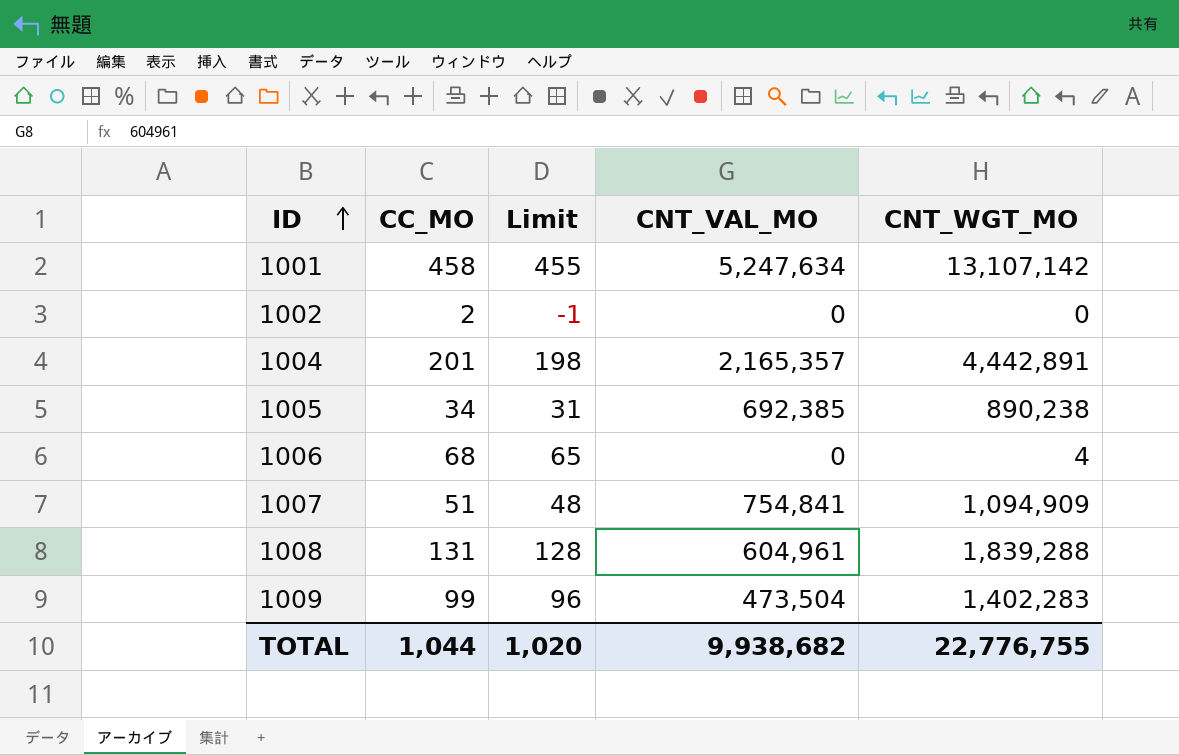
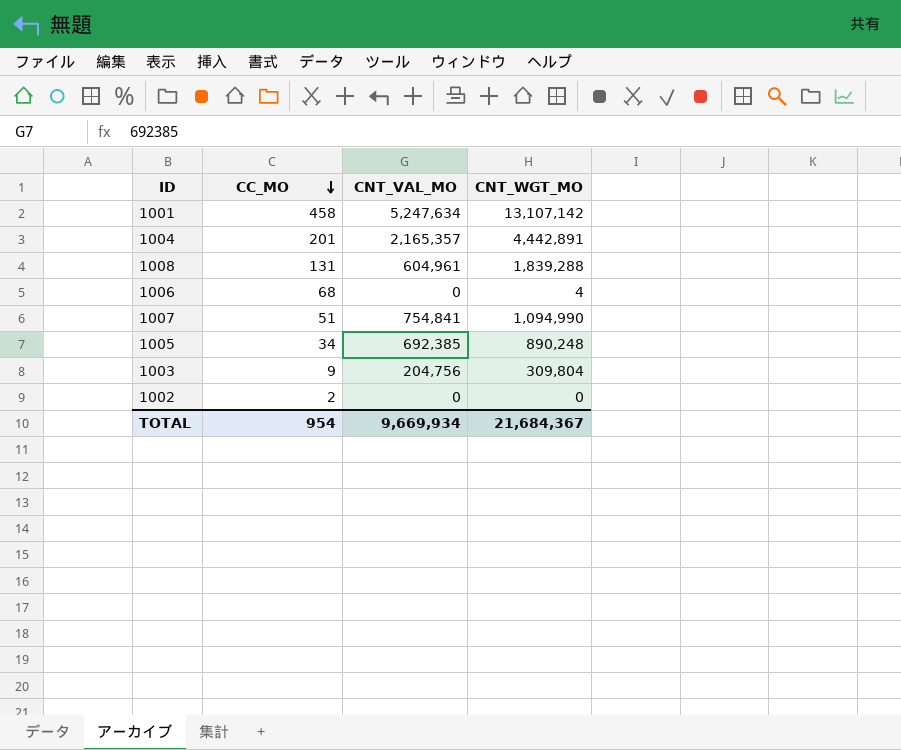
row order: ID ascending -> CC_MO descending
column Limit | formula: [CC_MO] - 3 -> none
row 1009: 99 | 96 | 473,504 | 1,402,283 -> none
1007 | CNT_WGT_MO: 1,094,909 -> 1,094,990
1005 | CNT_WGT_MO: 890,238 -> 890,248
row 1003: none -> 9 | 204,756 | 309,804
TOTAL | CC_MO: 1,044 -> 954
TOTAL | CNT_VAL_MO: 9,938,682 -> 9,669,934
TOTAL | CNT_WGT_MO: 22,776,755 -> 21,684,367

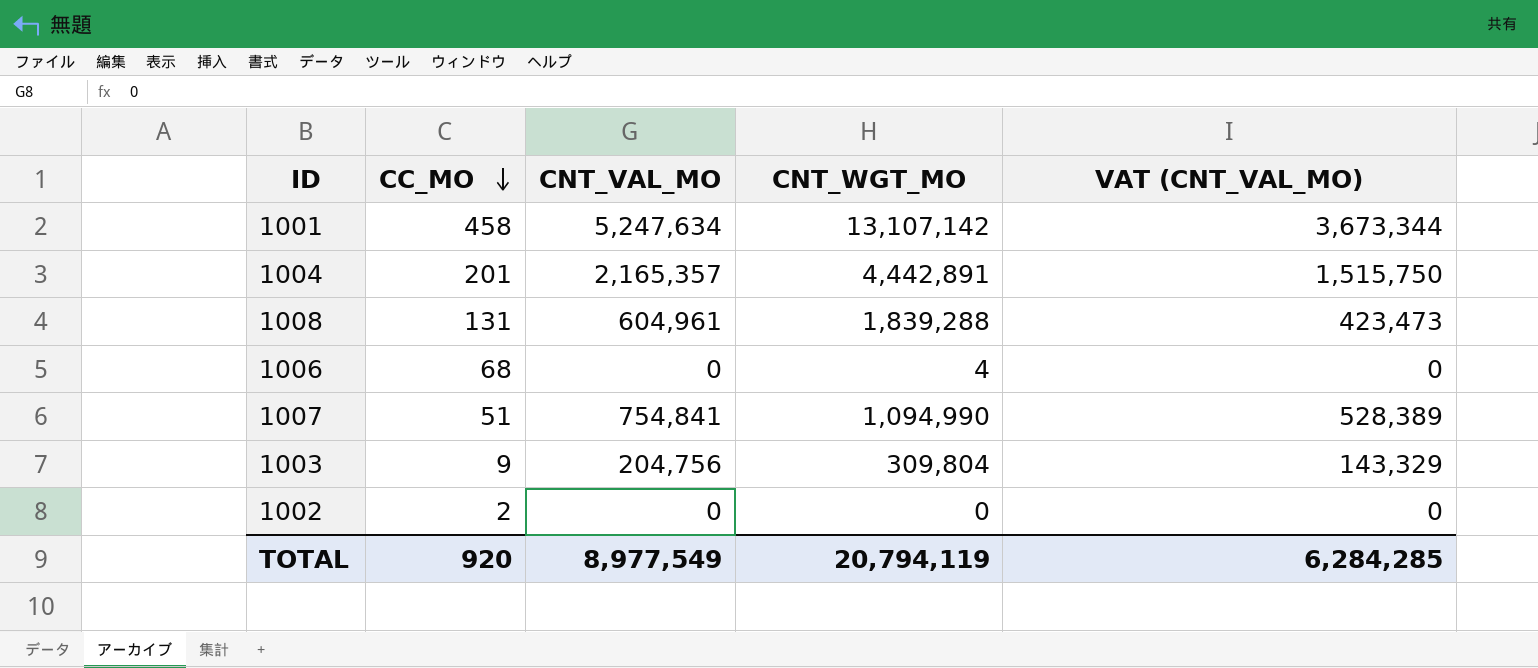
column VAT (CNT_VAL_MO) | formula: none -> [CNT_VAL_MO] * 0.7
row 1005: 34 | 692,385 | 890,248 -> none
TOTAL | CC_MO: 954 -> 920
TOTAL | CNT_VAL_MO: 9,669,934 -> 8,977,549
TOTAL | CNT_WGT_MO: 21,684,367 -> 20,794,119

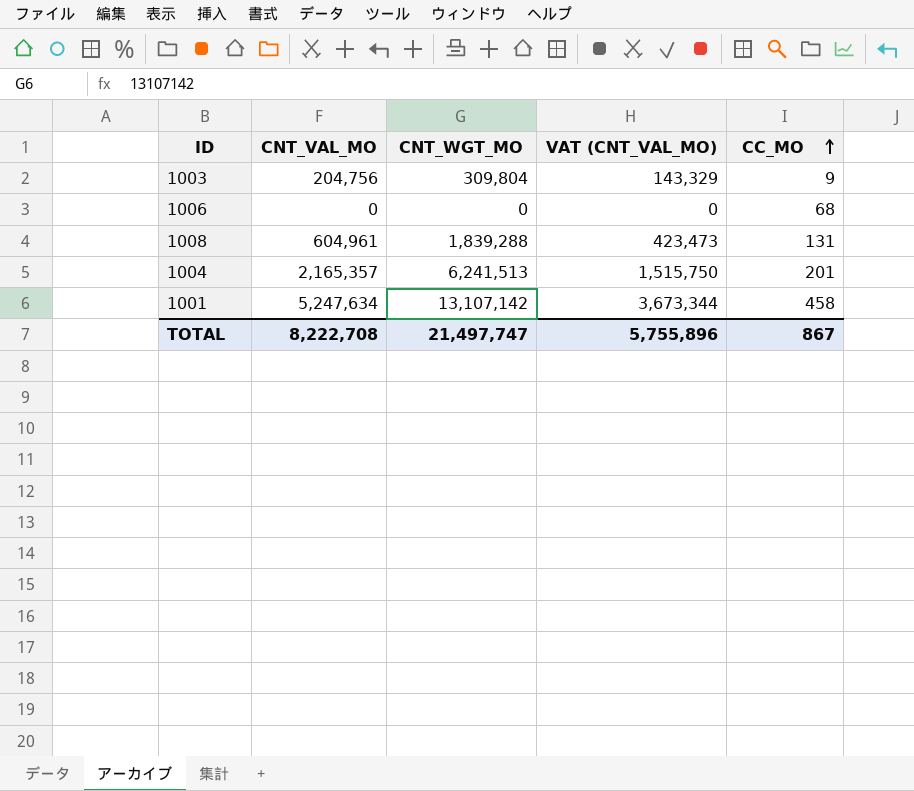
row order: CC_MO descending -> CC_MO ascending
column CC_MO | position: 2 -> 5
row 1007: 51 | 754,841 | 1,094,990 | 528,389 -> none
row 1002: 2 | 0 | 0 | 0 -> none
1006 | CNT_WGT_MO: 4 -> 0
1004 | CNT_WGT_MO: 4,442,891 -> 6,241,513
TOTAL | CNT_VAL_MO: 8,977,549 -> 8,222,708
TOTAL | CNT_WGT_MO: 20,794,119 -> 21,497,747
TOTAL | VAT (CNT_VAL_MO): 6,284,285 -> 5,755,896
TOTAL | CC_MO: 920 -> 867

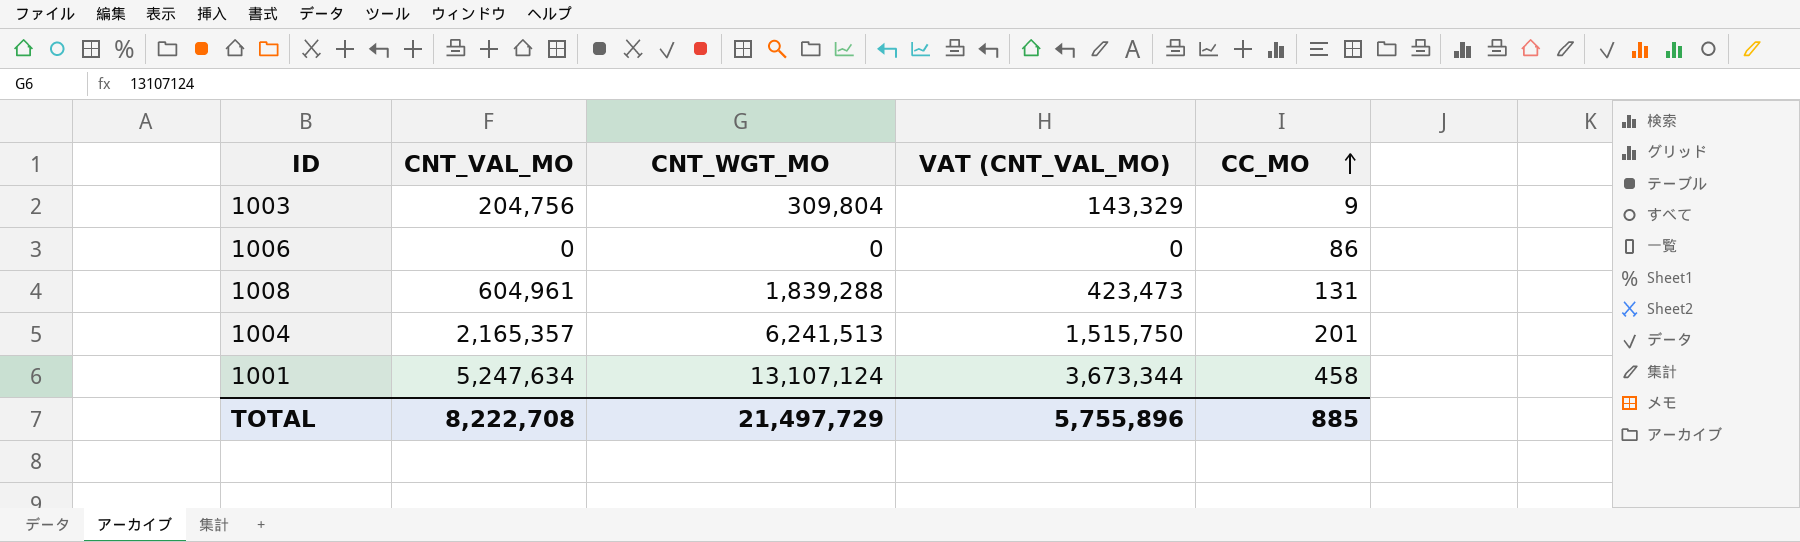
1006 | CC_MO: 68 -> 86
1001 | CNT_WGT_MO: 13,107,142 -> 13,107,124
TOTAL | CNT_WGT_MO: 21,497,747 -> 21,497,729
TOTAL | CC_MO: 867 -> 885

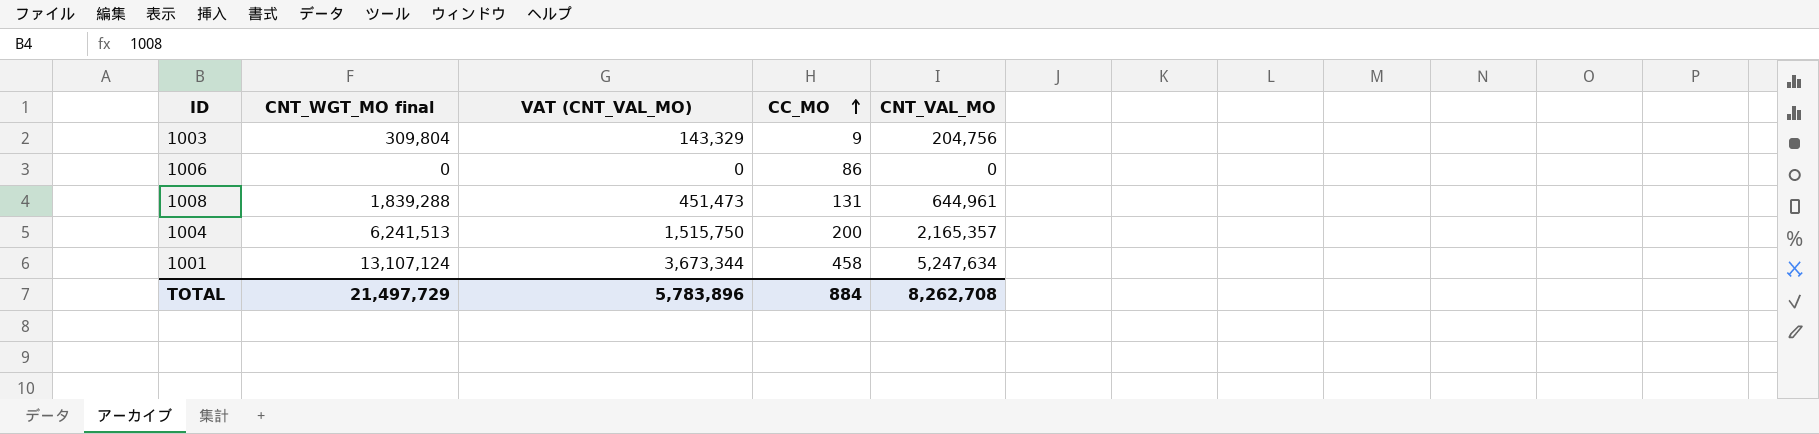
column name: CNT_WGT_MO -> CNT_WGT_MO final
column CNT_VAL_MO | position: 2 -> 5
1008 | VAT (CNT_VAL_MO): 423,473 -> 451,473
1008 | CNT_VAL_MO: 604,961 -> 644,961
1004 | CC_MO: 201 -> 200
TOTAL | VAT (CNT_VAL_MO): 5,755,896 -> 5,783,896
TOTAL | CC_MO: 885 -> 884
TOTAL | CNT_VAL_MO: 8,222,708 -> 8,262,708

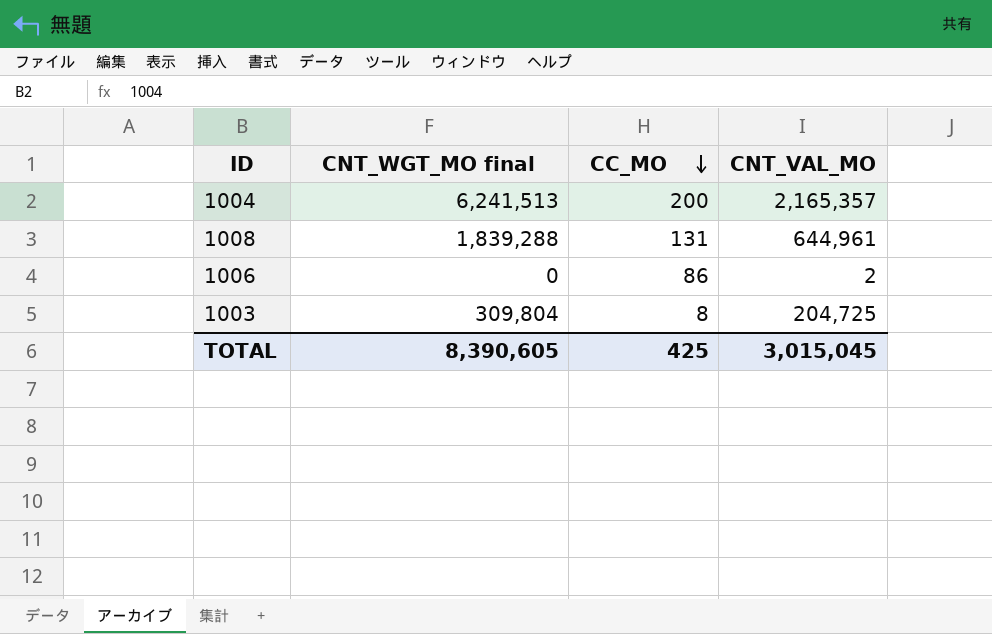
row order: CC_MO ascending -> CC_MO descending
column VAT (CNT_VAL_MO) | formula: [CNT_VAL_MO] * 0.7 -> none
row 1001: 13,107,124 | 3,673,344 | 458 | 5,247,634 -> none
1006 | CNT_VAL_MO: 0 -> 2
1003 | CC_MO: 9 -> 8
1003 | CNT_VAL_MO: 204,756 -> 204,725
TOTAL | CNT_WGT_MO final: 21,497,729 -> 8,390,605
TOTAL | CC_MO: 884 -> 425
TOTAL | CNT_VAL_MO: 8,262,708 -> 3,015,045

